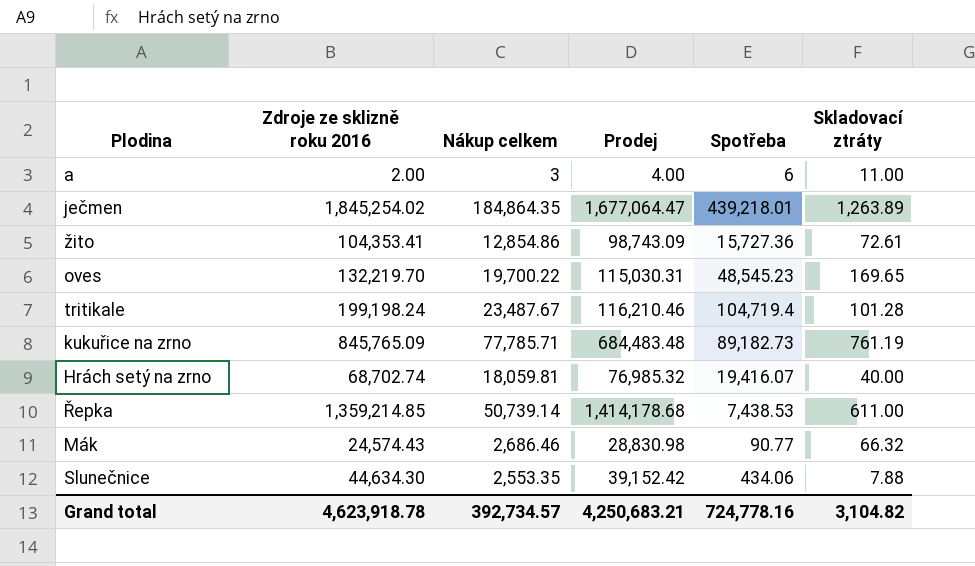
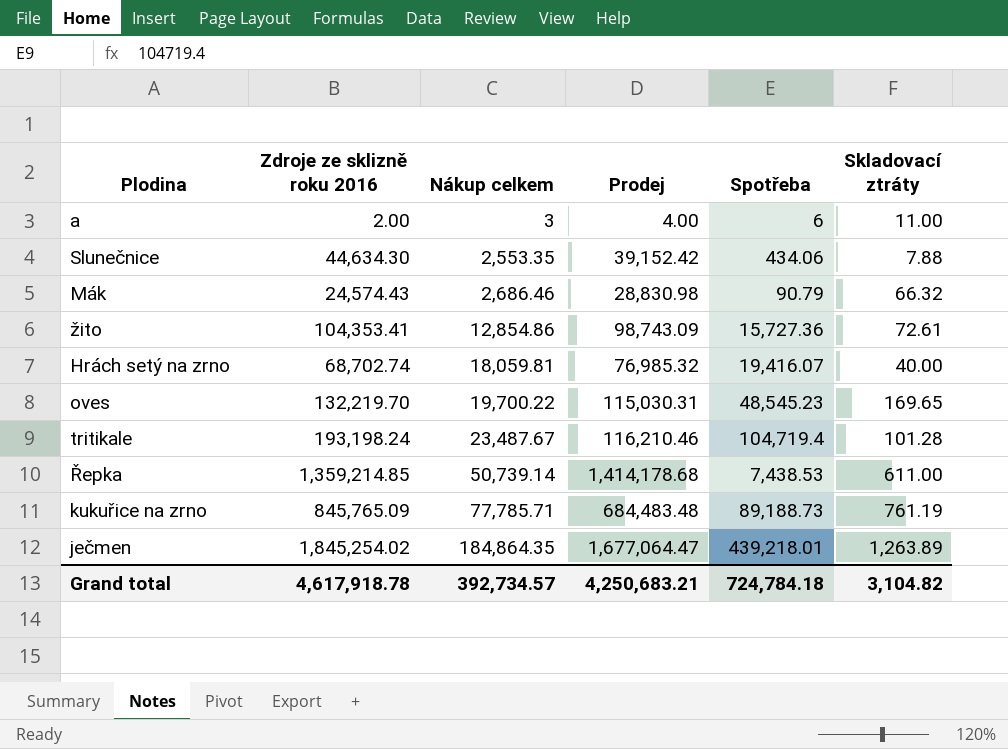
row order: none -> Nákup celkem ascending
Mák | Spotřeba: 90.77 -> 90.79
tritikale | Zdroje ze sklizně roku 2016: 199,198.24 -> 193,198.24
kukuřice na zrno | Spotřeba: 89,182.73 -> 89,188.73
Grand total | Zdroje ze sklizně roku 2016: 4,623,918.78 -> 4,617,918.78
Grand total | Spotřeba: 724,778.16 -> 724,784.18

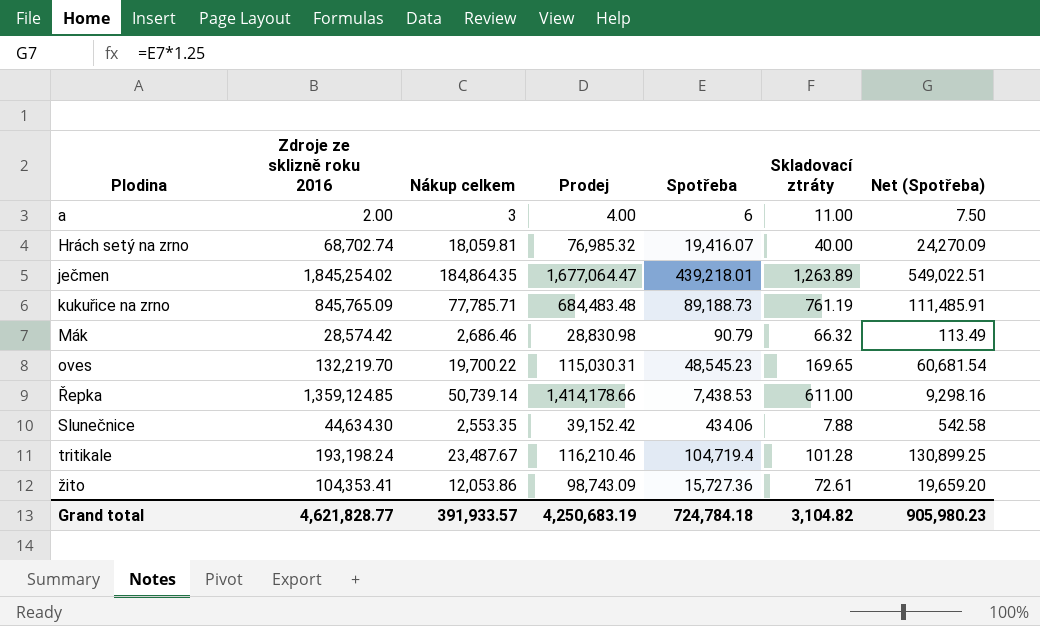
row order: Nákup celkem ascending -> Plodina ascending
column Net (Spotřeba) | formula: none -> [Spotřeba] * 1.25
Mák | Zdroje ze sklizně roku 2016: 24,574.43 -> 28,574.42
Řepka | Zdroje ze sklizně roku 2016: 1,359,214.85 -> 1,359,124.85
Řepka | Prodej: 1,414,178.68 -> 1,414,178.66
žito | Nákup celkem: 12,854.86 -> 12,053.86
Grand total | Zdroje ze sklizně roku 2016: 4,617,918.78 -> 4,621,828.77
Grand total | Nákup celkem: 392,734.57 -> 391,933.57
Grand total | Prodej: 4,250,683.21 -> 4,250,683.19

